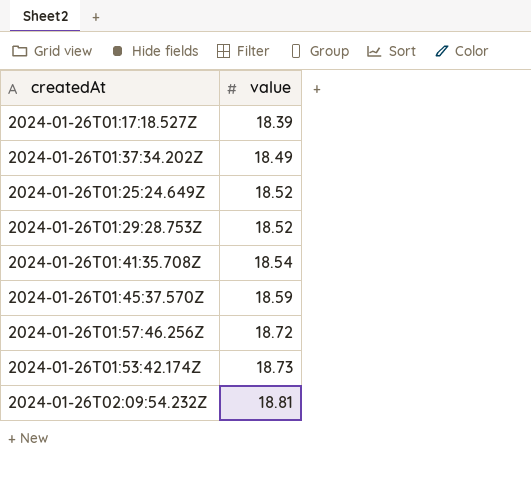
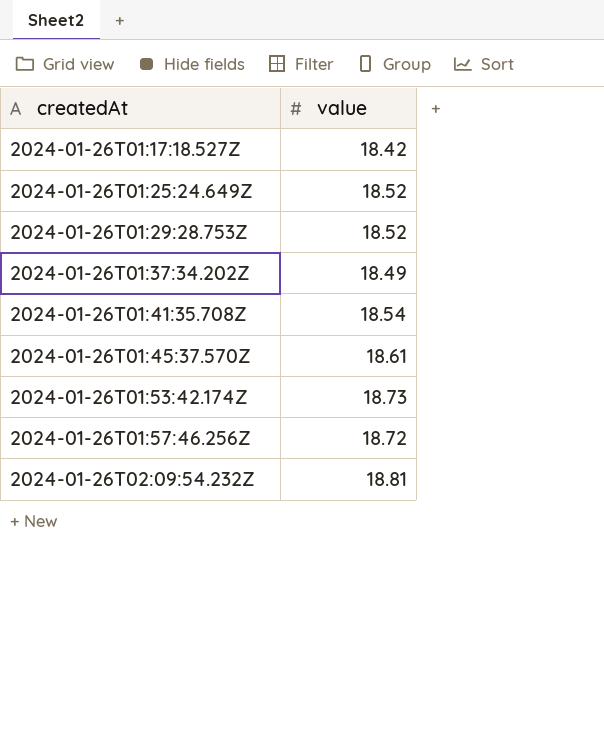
row order: value ascending -> createdAt ascending
2024-01-26T01:17:18.527Z | value: 18.39 -> 18.42
2024-01-26T01:45:37.570Z | value: 18.59 -> 18.61

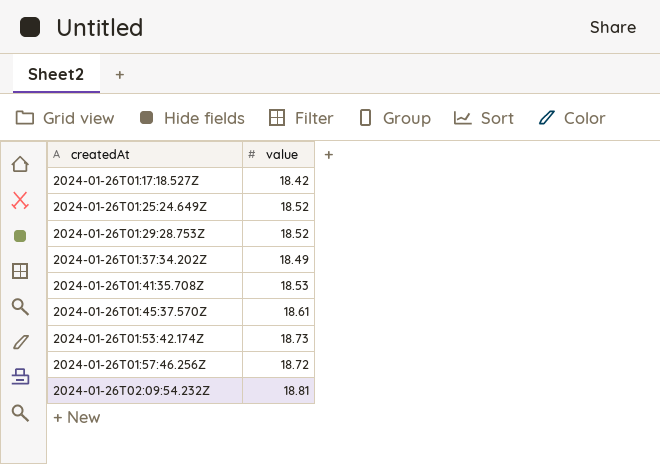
2024-01-26T01:41:35.708Z | value: 18.54 -> 18.53

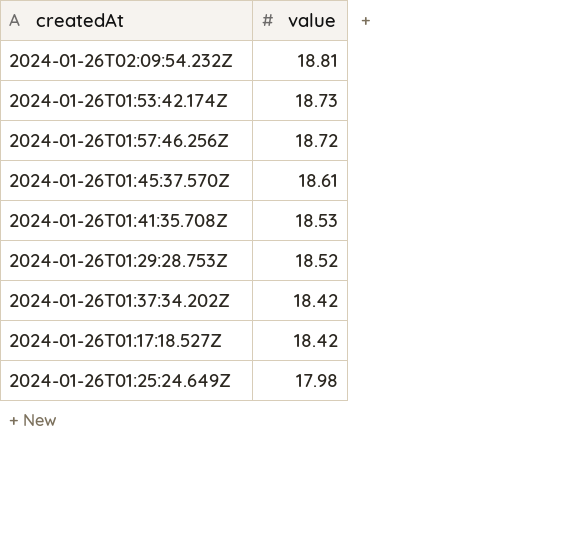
row order: createdAt ascending -> value descending
2024-01-26T01:37:34.202Z | value: 18.49 -> 18.42
2024-01-26T01:25:24.649Z | value: 18.52 -> 17.98

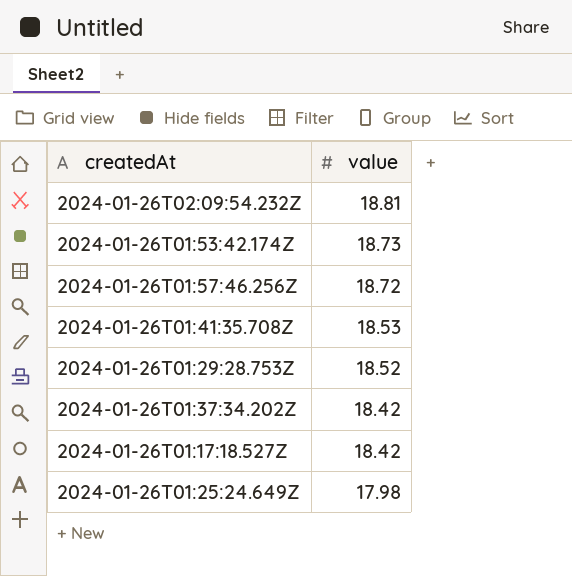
row 2024-01-26T01:45:37.570Z: 18.61 -> none

